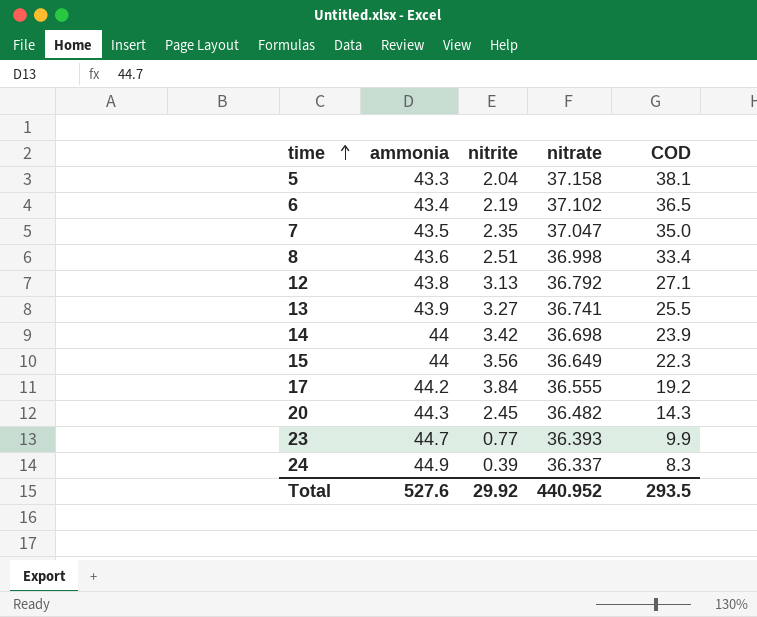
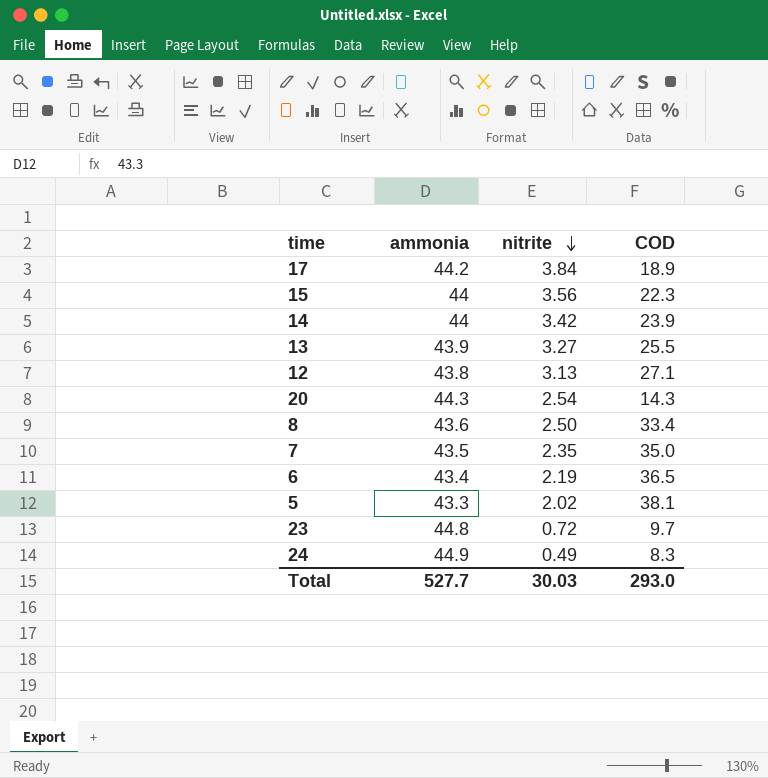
row order: time ascending -> nitrite descending
column nitrate | position: 4 -> none
17 | COD: 19.2 -> 18.9
20 | nitrite: 2.45 -> 2.54
8 | nitrite: 2.51 -> 2.50
5 | nitrite: 2.04 -> 2.02
23 | ammonia: 44.7 -> 44.8
23 | nitrite: 0.77 -> 0.72
23 | COD: 9.9 -> 9.7
24 | nitrite: 0.39 -> 0.49
Total | ammonia: 527.6 -> 527.7
Total | nitrite: 29.92 -> 30.03
Total | COD: 293.5 -> 293.0

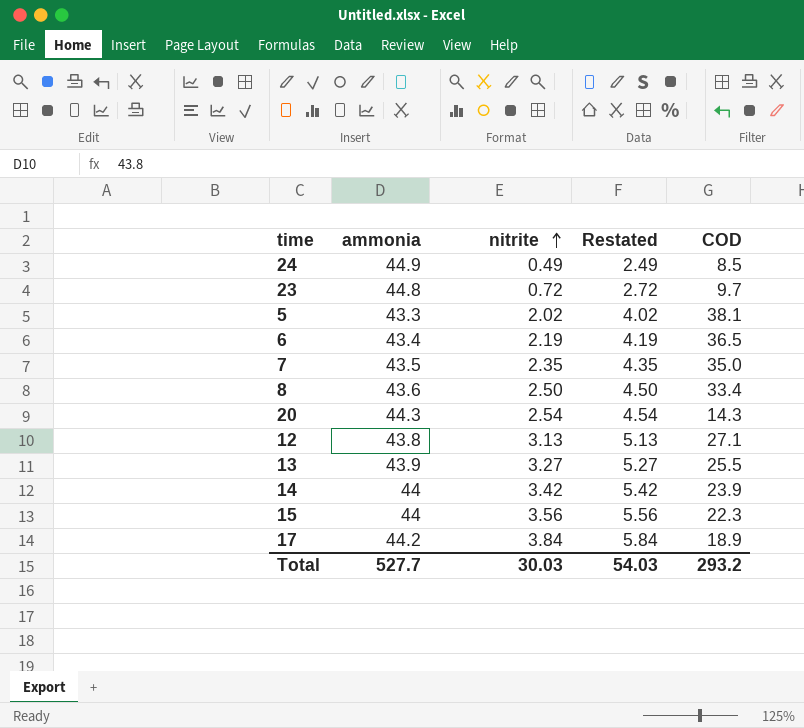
row order: nitrite descending -> nitrite ascending
column Restated | formula: none -> [nitrite] + 2
24 | COD: 8.3 -> 8.5
Total | COD: 293.0 -> 293.2

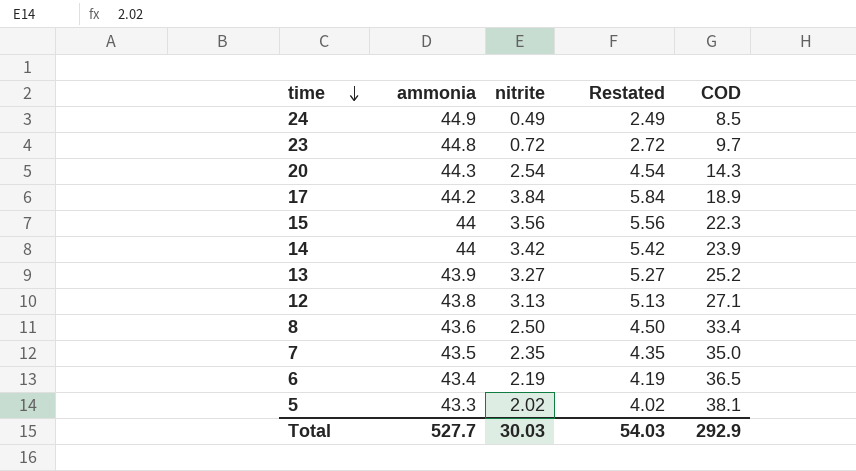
row order: nitrite ascending -> time descending
13 | COD: 25.5 -> 25.2
Total | COD: 293.2 -> 292.9

